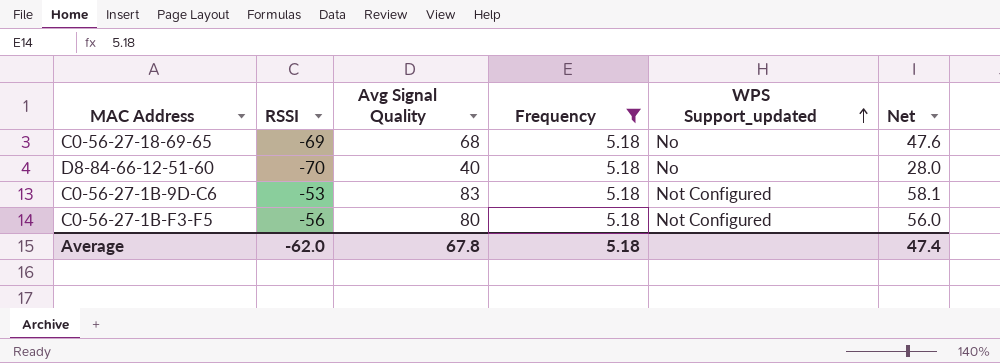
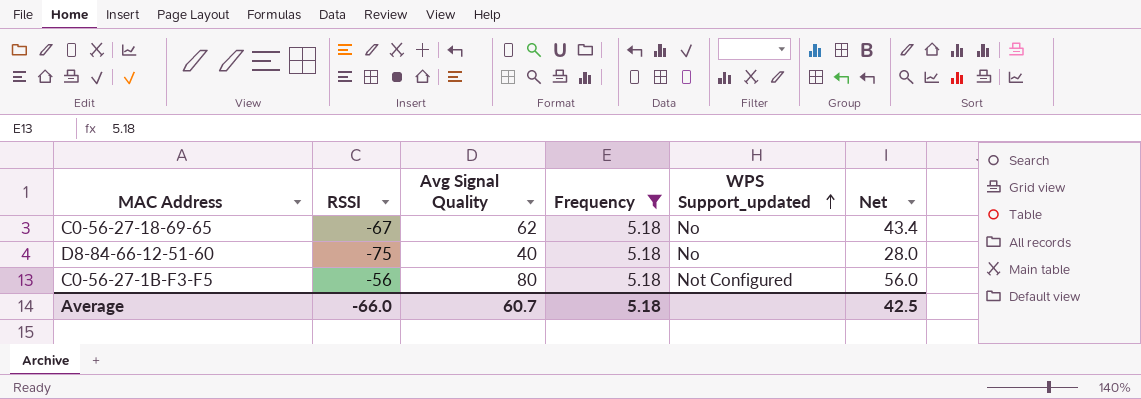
row C0-56-27-1B-9D-C6: -53 | 83 | 5.18 | Not Configured | 58.1 -> none
C0-56-27-18-69-65 | RSSI: -69 -> -67
C0-56-27-18-69-65 | Avg Signal Quality: 68 -> 62
C0-56-27-18-69-65 | Net: 47.6 -> 43.4
D8-84-66-12-51-60 | RSSI: -70 -> -75
Average | RSSI: -62.0 -> -66.0
Average | Avg Signal Quality: 67.8 -> 60.7
Average | Net: 47.4 -> 42.5

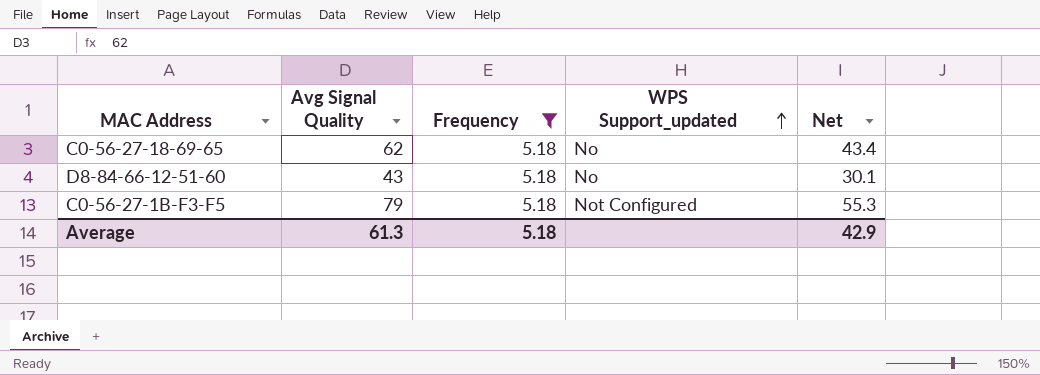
column RSSI | position: 2 -> none
D8-84-66-12-51-60 | Avg Signal Quality: 40 -> 43
D8-84-66-12-51-60 | Net: 28.0 -> 30.1
C0-56-27-1B-F3-F5 | Avg Signal Quality: 80 -> 79
C0-56-27-1B-F3-F5 | Net: 56.0 -> 55.3
Average | Avg Signal Quality: 60.7 -> 61.3
Average | Net: 42.5 -> 42.9

